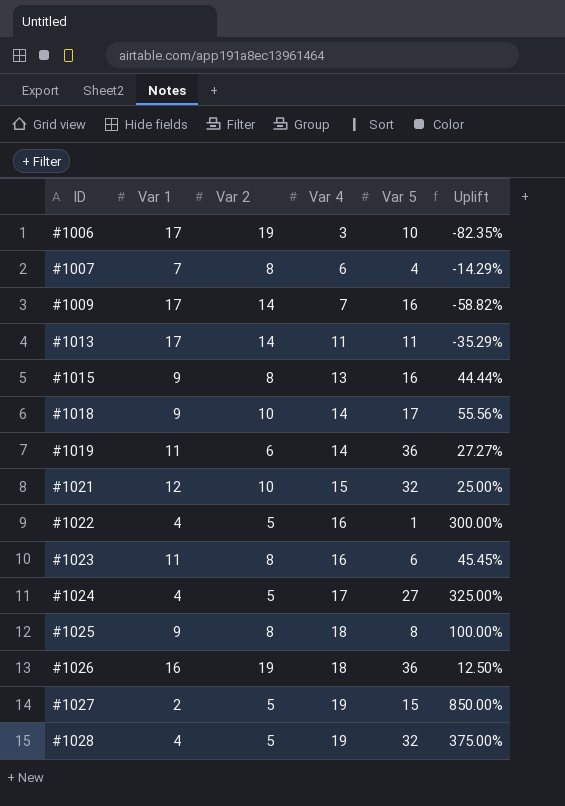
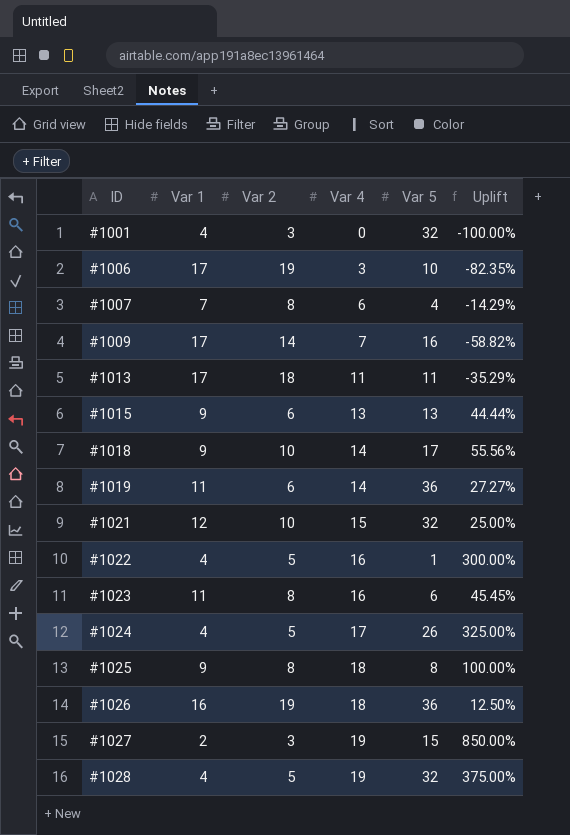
row #1001: none -> 4 | 3 | 0 | 32 | -100.00%
#1013 | Var 2: 14 -> 18
#1015 | Var 2: 8 -> 6
#1015 | Var 5: 16 -> 13
#1024 | Var 5: 27 -> 26
#1027 | Var 2: 5 -> 3

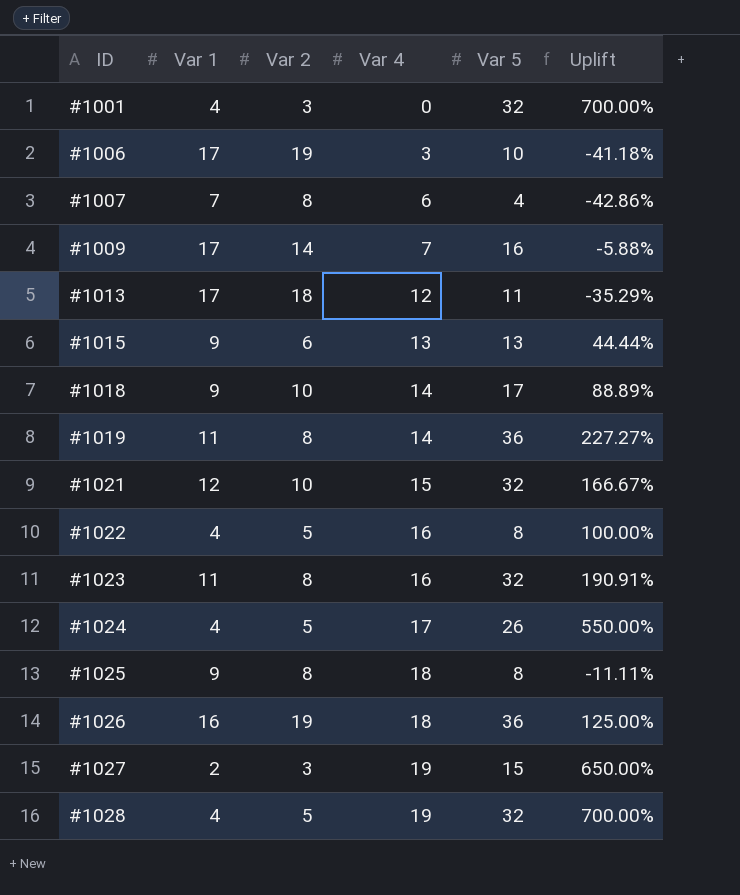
column Uplift | formula: ([Var 4] - [Var 1]) / [Var 1] -> ([Var 5] - [Var 1]) / [Var 1]
#1013 | Var 4: 11 -> 12
#1019 | Var 2: 6 -> 8
#1022 | Var 5: 1 -> 8
#1023 | Var 5: 6 -> 32

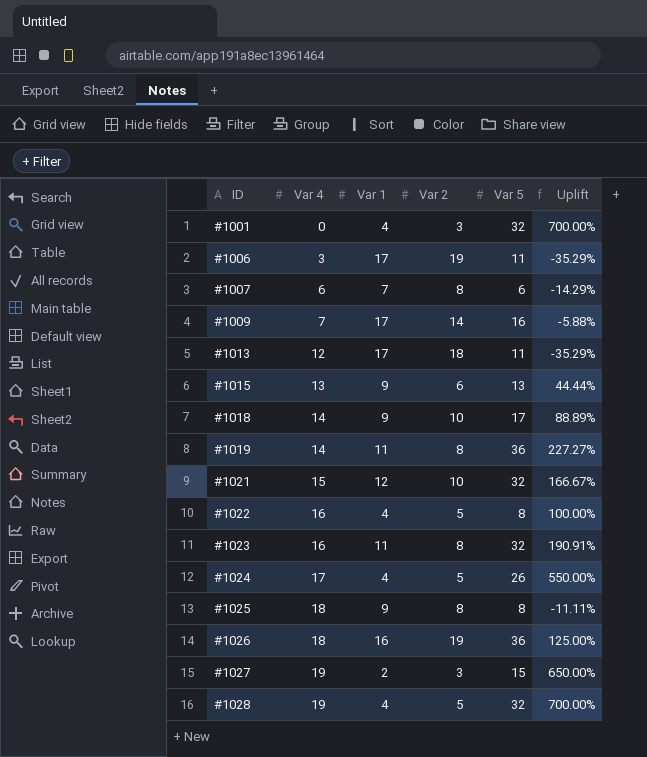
column Var 4 | position: 4 -> 2
#1006 | Var 5: 10 -> 11
#1006 | Uplift: -41.18% -> -35.29%
#1007 | Var 5: 4 -> 6
#1007 | Uplift: -42.86% -> -14.29%

